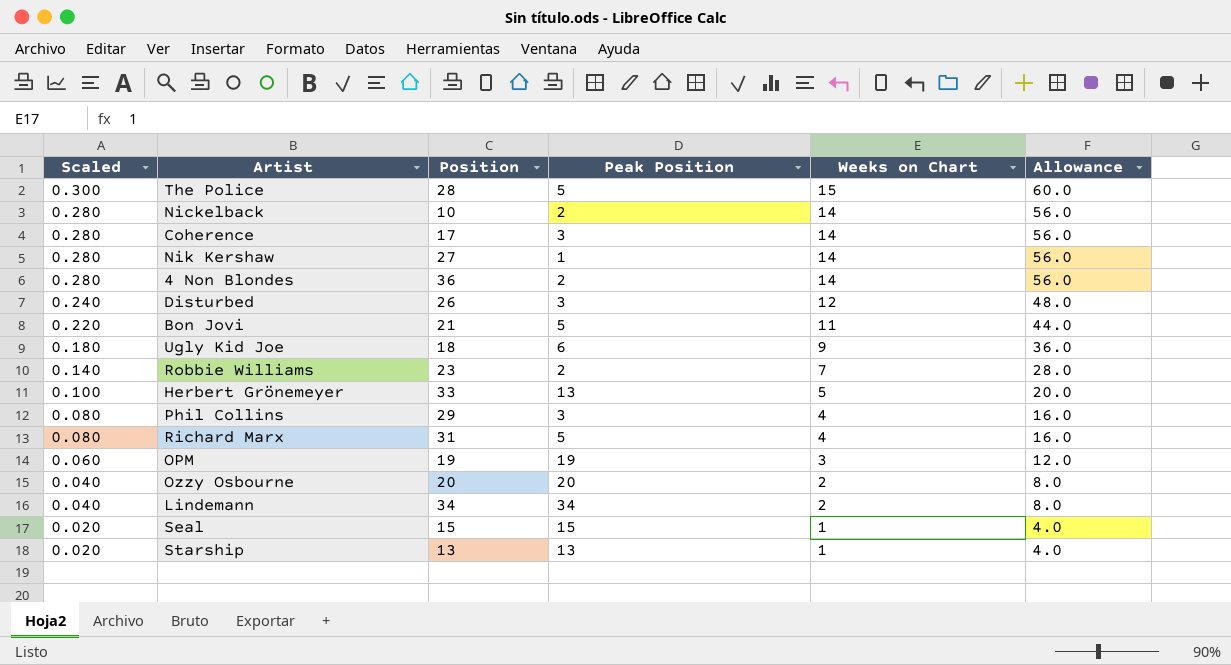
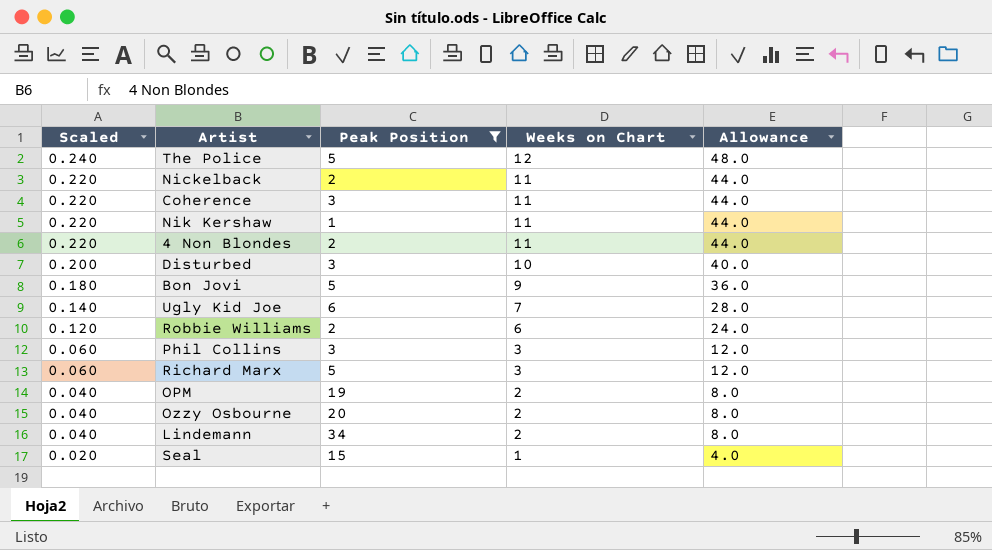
filter: none -> Peak Position != 13
column Position | position: 3 -> none
The Police | Scaled: 0.300 -> 0.240
The Police | Weeks on Chart: 15 -> 12
The Police | Allowance: 60.0 -> 48.0
Nickelback | Scaled: 0.280 -> 0.220
Nickelback | Weeks on Chart: 14 -> 11
Nickelback | Allowance: 56.0 -> 44.0
Coherence | Scaled: 0.280 -> 0.220
Coherence | Weeks on Chart: 14 -> 11
Coherence | Allowance: 56.0 -> 44.0
Nik Kershaw | Scaled: 0.280 -> 0.220
Nik Kershaw | Weeks on Chart: 14 -> 11
Nik Kershaw | Allowance: 56.0 -> 44.0
4 Non Blondes | Scaled: 0.280 -> 0.220
4 Non Blondes | Weeks on Chart: 14 -> 11
4 Non Blondes | Allowance: 56.0 -> 44.0
Disturbed | Scaled: 0.240 -> 0.200
Disturbed | Weeks on Chart: 12 -> 10
Disturbed | Allowance: 48.0 -> 40.0
Bon Jovi | Scaled: 0.220 -> 0.180
Bon Jovi | Weeks on Chart: 11 -> 9
Bon Jovi | Allowance: 44.0 -> 36.0
Ugly Kid Joe | Scaled: 0.180 -> 0.140
Ugly Kid Joe | Weeks on Chart: 9 -> 7
Ugly Kid Joe | Allowance: 36.0 -> 28.0
Robbie Williams | Scaled: 0.140 -> 0.120
Robbie Williams | Weeks on Chart: 7 -> 6
Robbie Williams | Allowance: 28.0 -> 24.0
Phil Collins | Scaled: 0.080 -> 0.060
Phil Collins | Weeks on Chart: 4 -> 3
Phil Collins | Allowance: 16.0 -> 12.0
Richard Marx | Scaled: 0.080 -> 0.060
Richard Marx | Weeks on Chart: 4 -> 3
Richard Marx | Allowance: 16.0 -> 12.0
OPM | Scaled: 0.060 -> 0.040
OPM | Weeks on Chart: 3 -> 2
OPM | Allowance: 12.0 -> 8.0

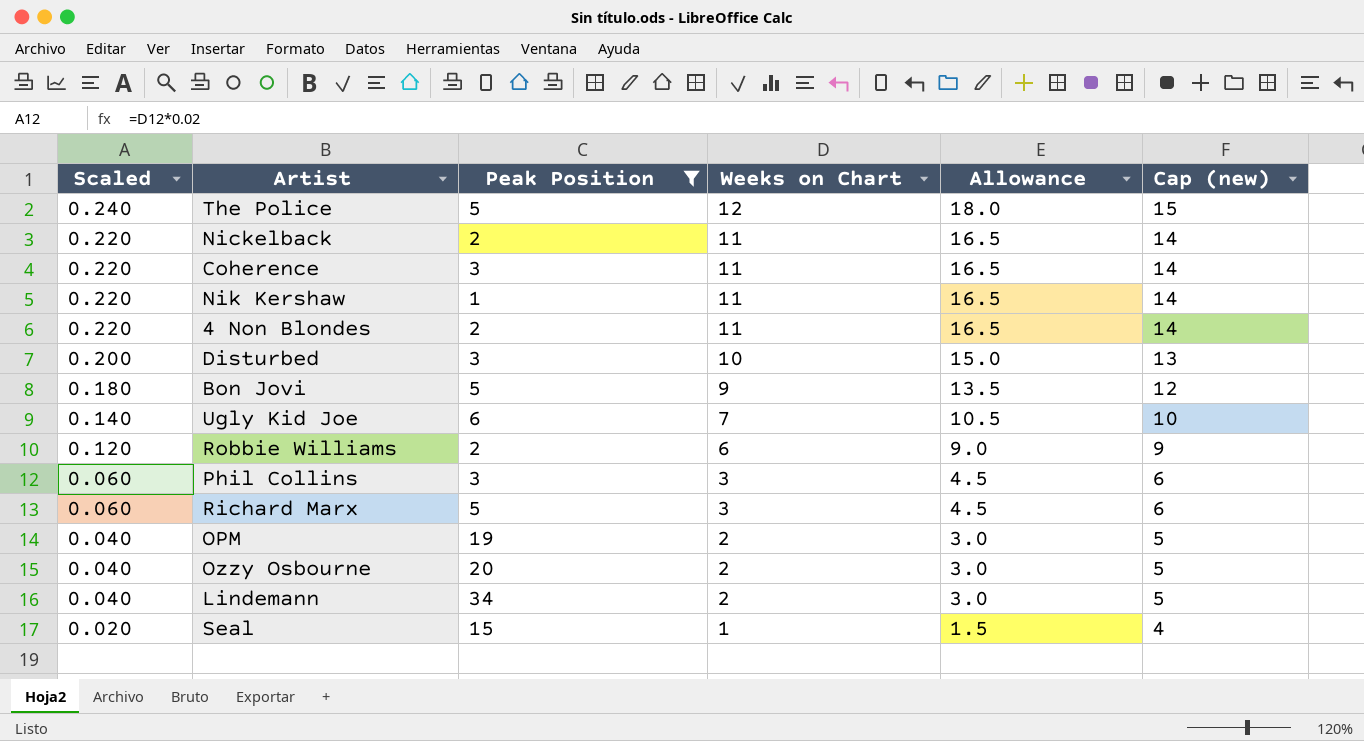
column Allowance | formula: [Weeks on Chart] * 4 -> [Weeks on Chart] * 1.5
column Cap (new) | formula: none -> [Weeks on Chart] + 3

